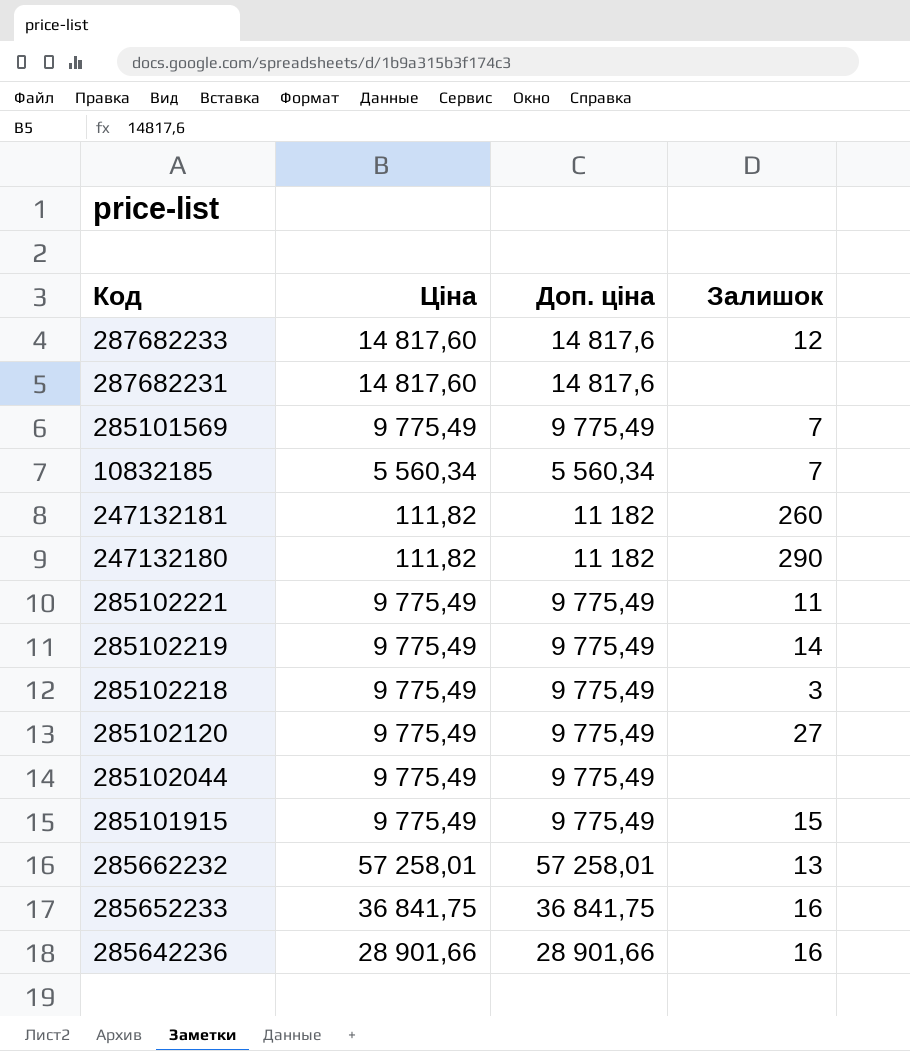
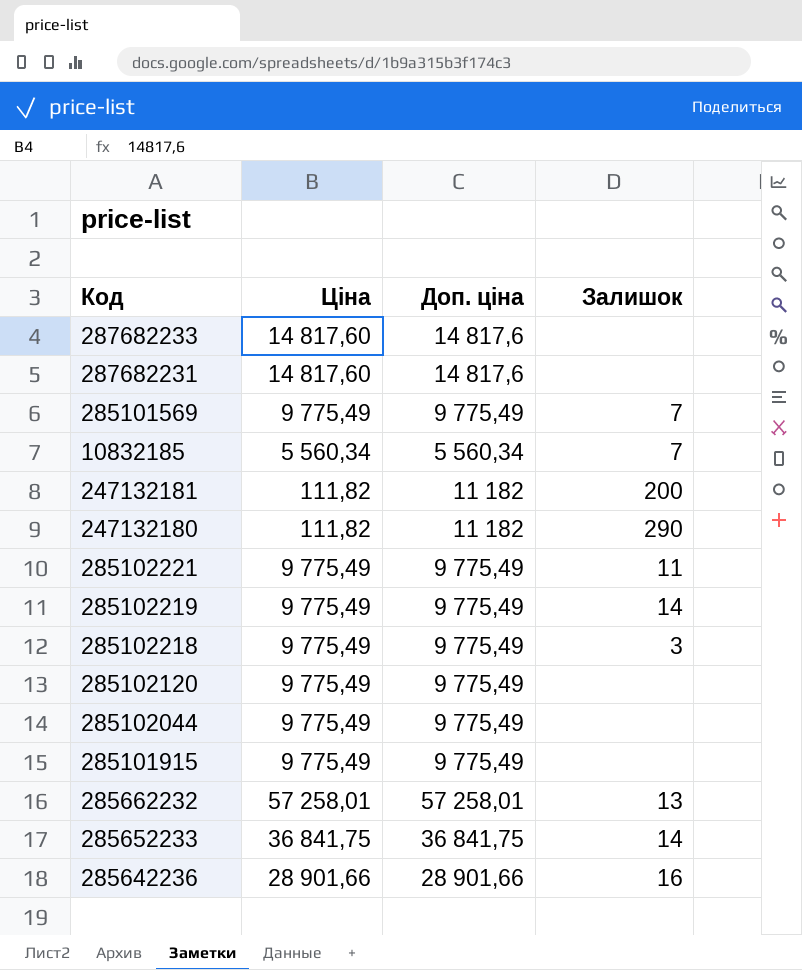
287682233 | Залишок: 12 -> none
247132181 | Залишок: 260 -> 200
285102120 | Залишок: 27 -> none
285101915 | Залишок: 15 -> none
285652233 | Залишок: 16 -> 14

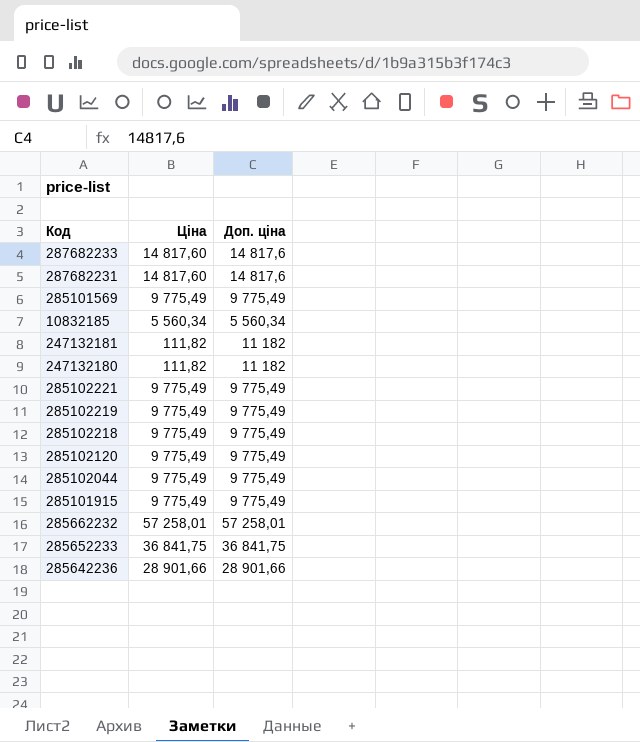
column Залишок | position: 4 -> none

